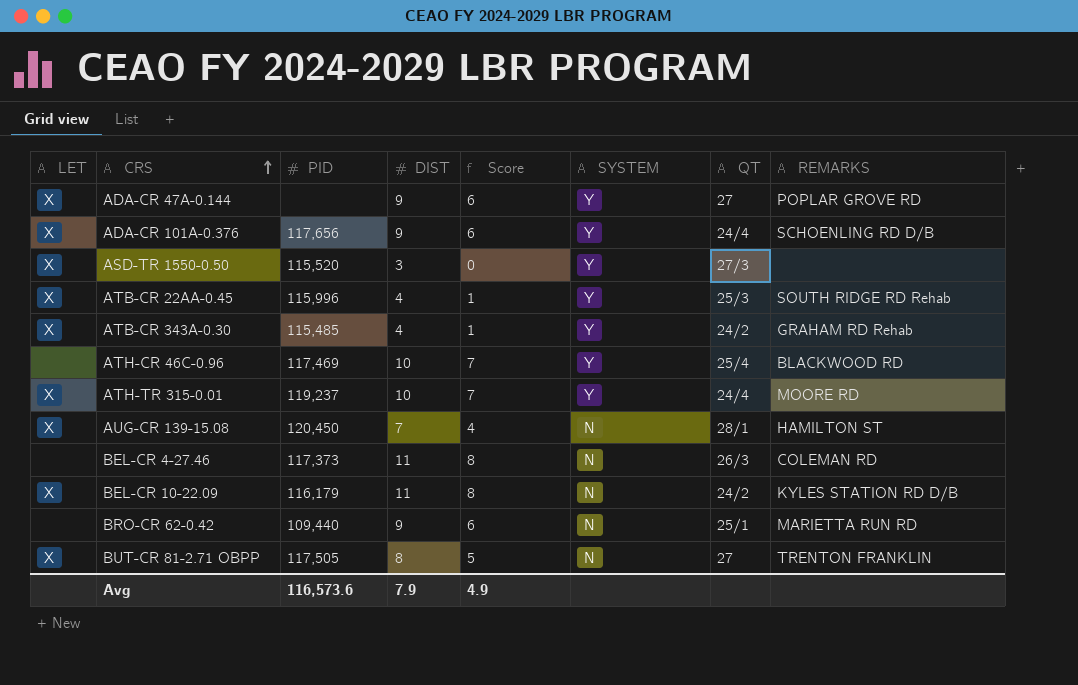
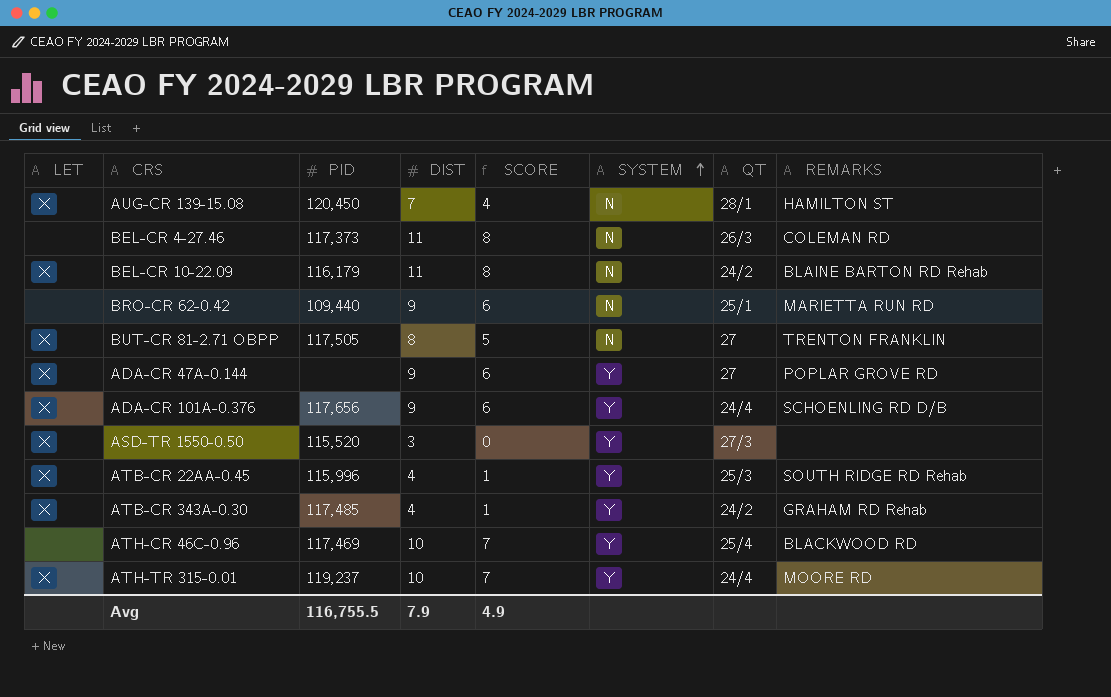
row order: CRS ascending -> SYSTEM ascending
column name: Score -> SCORE
BEL-CR 10-22.09 | REMARKS: KYLES STATION RD D/B -> BLAINE BARTON RD Rehab
ATB-CR 343A-0.30 | PID: 115,485 -> 117,485
Avg | PID: 116,573.6 -> 116,755.5

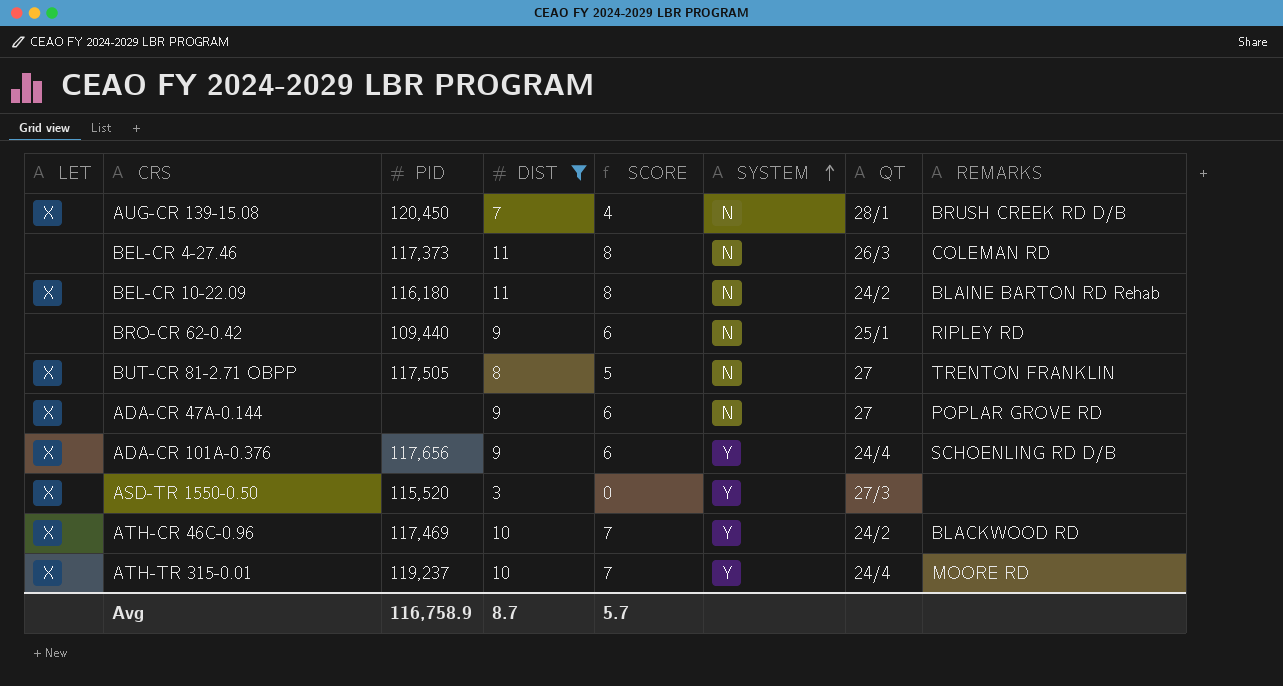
filter: none -> DIST != 4
AUG-CR 139-15.08 | REMARKS: HAMILTON ST -> BRUSH CREEK RD D/B
BEL-CR 10-22.09 | PID: 116,179 -> 116,180
BRO-CR 62-0.42 | REMARKS: MARIETTA RUN RD -> RIPLEY RD
ADA-CR 47A-0.144 | SYSTEM: Y -> N
ATH-CR 46C-0.96 | LET: none -> X
ATH-CR 46C-0.96 | QT: 25/4 -> 24/2
Avg | PID: 116,755.5 -> 116,758.9
Avg | DIST: 7.9 -> 8.7
Avg | SCORE: 4.9 -> 5.7

